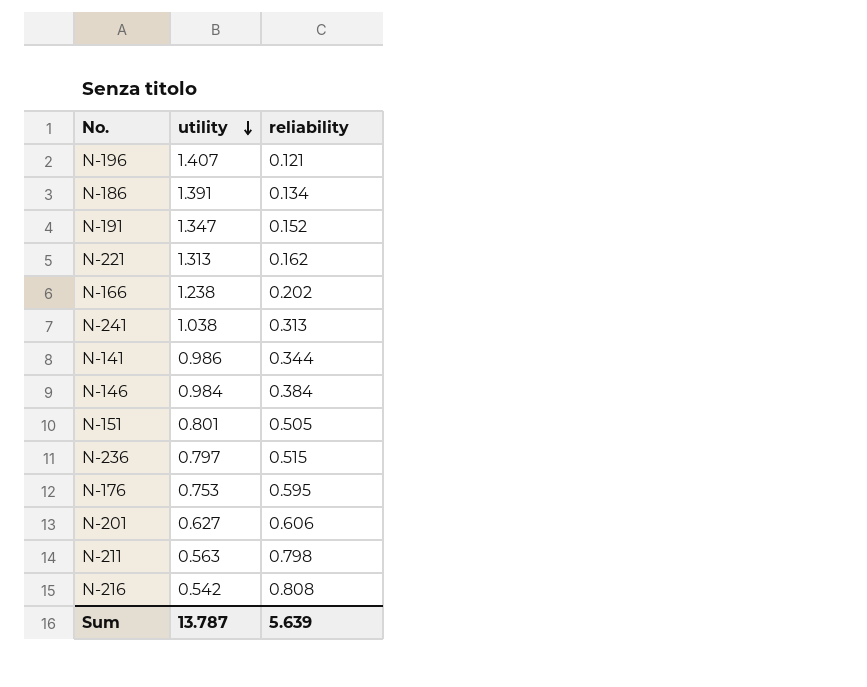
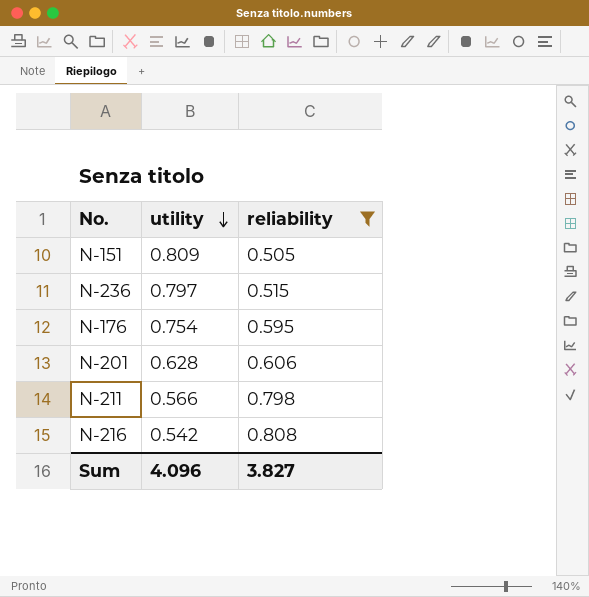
filter: none -> reliability >= 0.505
N-151 | utility: 0.801 -> 0.809
N-176 | utility: 0.753 -> 0.754
N-201 | utility: 0.627 -> 0.628
N-211 | utility: 0.563 -> 0.566
Sum | utility: 13.787 -> 4.096
Sum | reliability: 5.639 -> 3.827

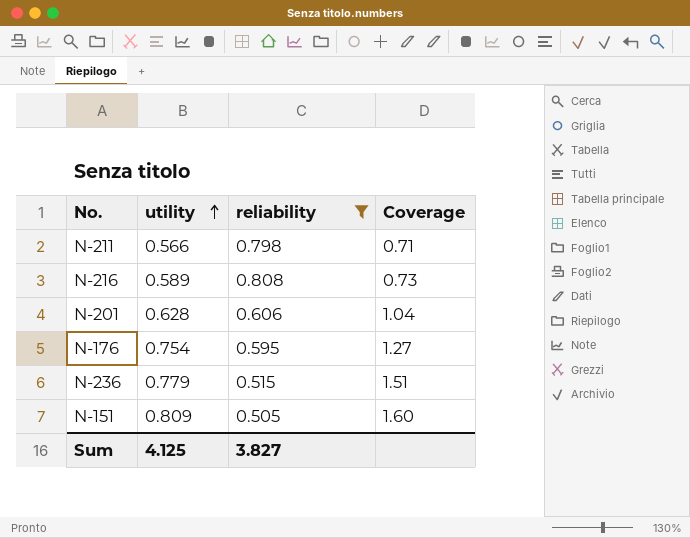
row order: utility descending -> utility ascending
column Coverage | formula: none -> [utility] / [reliability]
N-216 | utility: 0.542 -> 0.589
N-236 | utility: 0.797 -> 0.779
Sum | utility: 4.096 -> 4.125

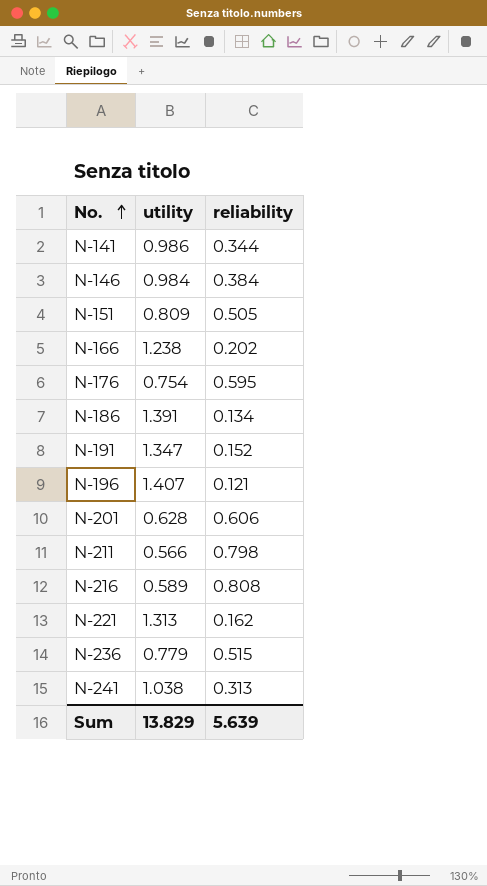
filter: reliability >= 0.505 -> none
row order: utility ascending -> No. ascending
column Coverage | formula: [utility] / [reliability] -> none
Sum | utility: 4.125 -> 13.829
Sum | reliability: 3.827 -> 5.639

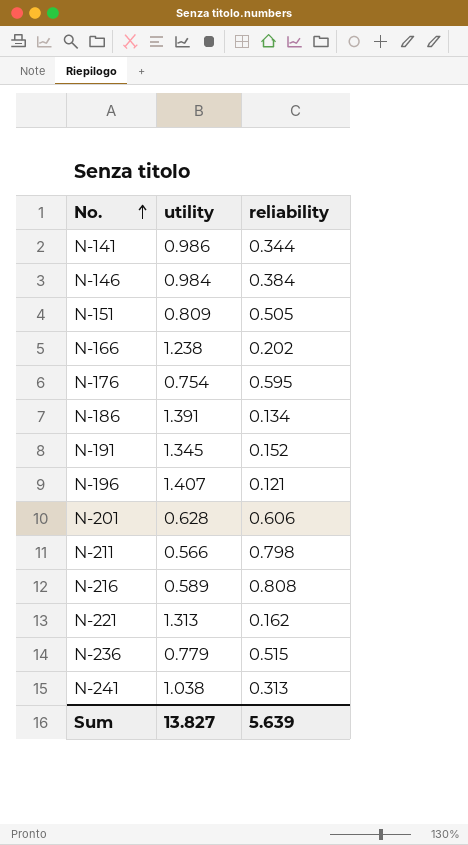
N-191 | utility: 1.347 -> 1.345
Sum | utility: 13.829 -> 13.827

